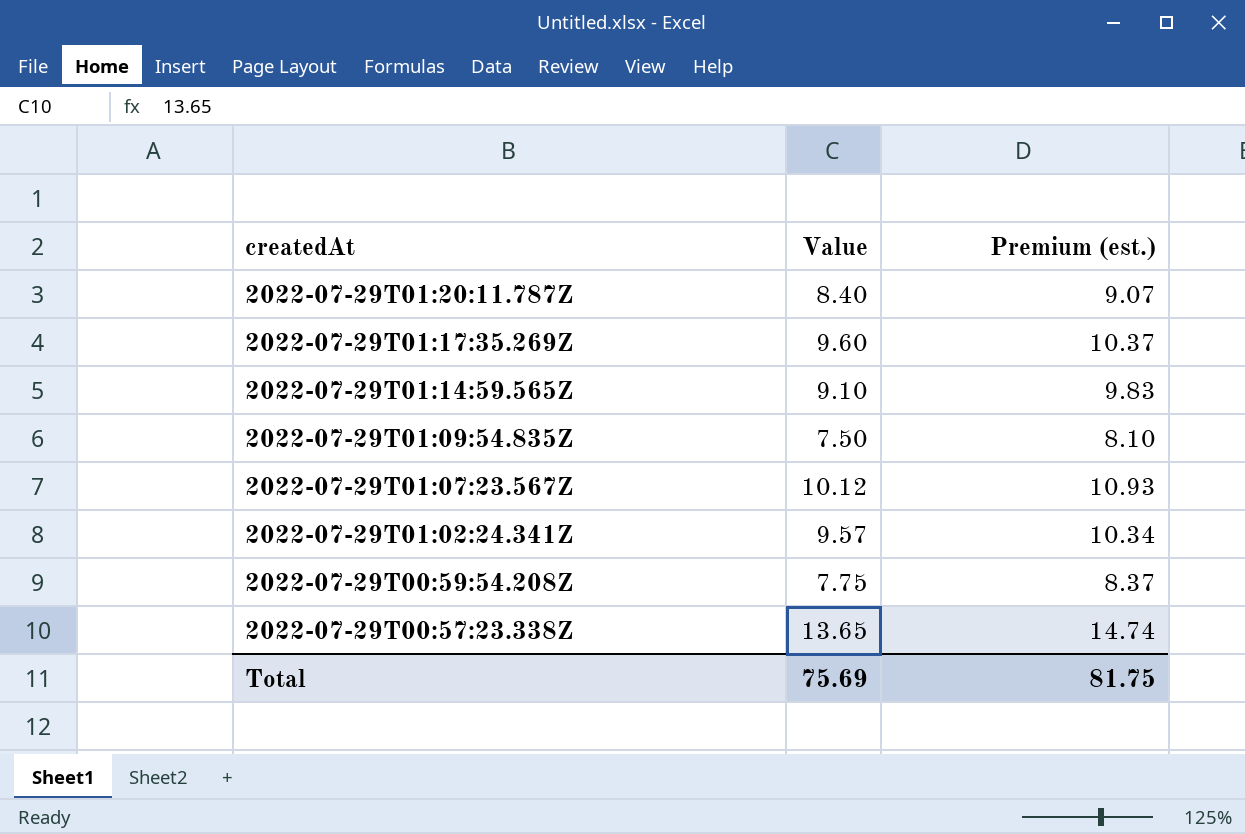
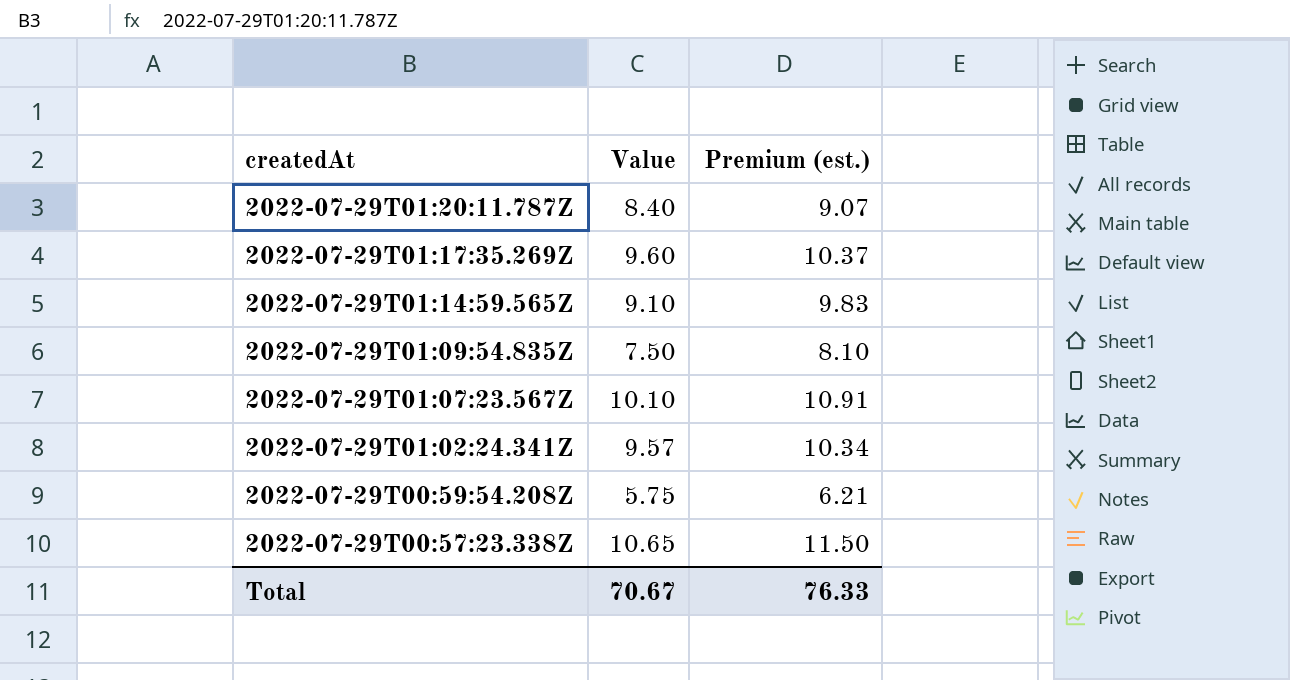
2022-07-29T01:07:23.567Z | Value: 10.12 -> 10.10
2022-07-29T01:07:23.567Z | Premium (est.): 10.93 -> 10.91
2022-07-29T00:59:54.208Z | Value: 7.75 -> 5.75
2022-07-29T00:59:54.208Z | Premium (est.): 8.37 -> 6.21
2022-07-29T00:57:23.338Z | Value: 13.65 -> 10.65
2022-07-29T00:57:23.338Z | Premium (est.): 14.74 -> 11.50
Total | Value: 75.69 -> 70.67
Total | Premium (est.): 81.75 -> 76.33

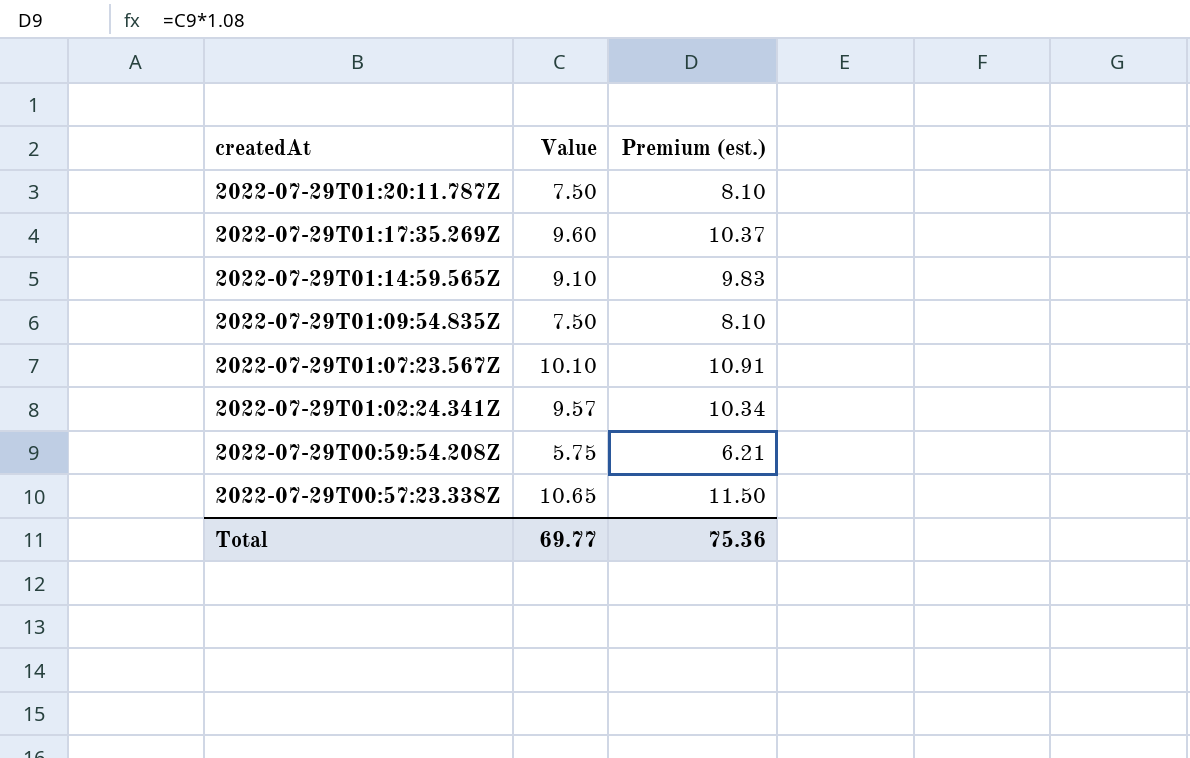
2022-07-29T01:20:11.787Z | Value: 8.40 -> 7.50
2022-07-29T01:20:11.787Z | Premium (est.): 9.07 -> 8.10
Total | Value: 70.67 -> 69.77
Total | Premium (est.): 76.33 -> 75.36

